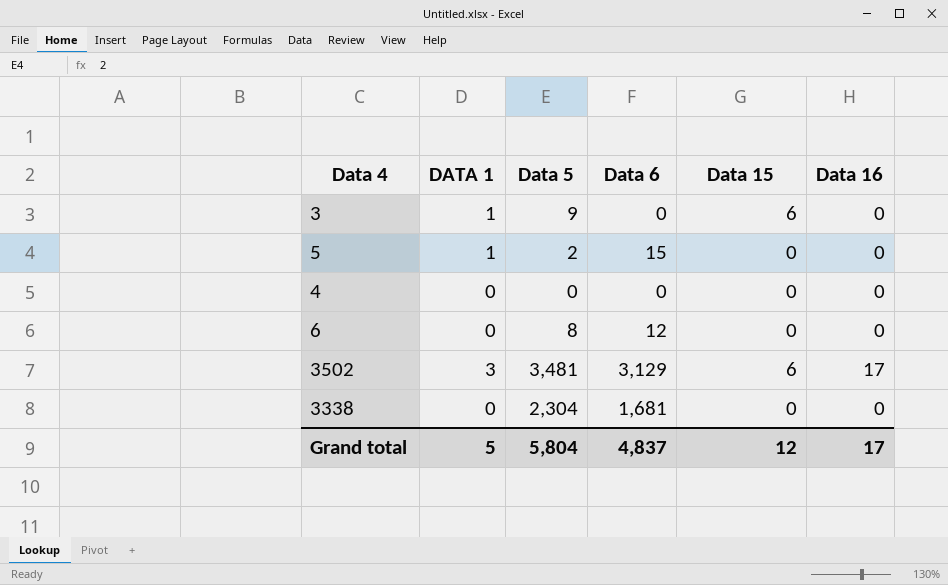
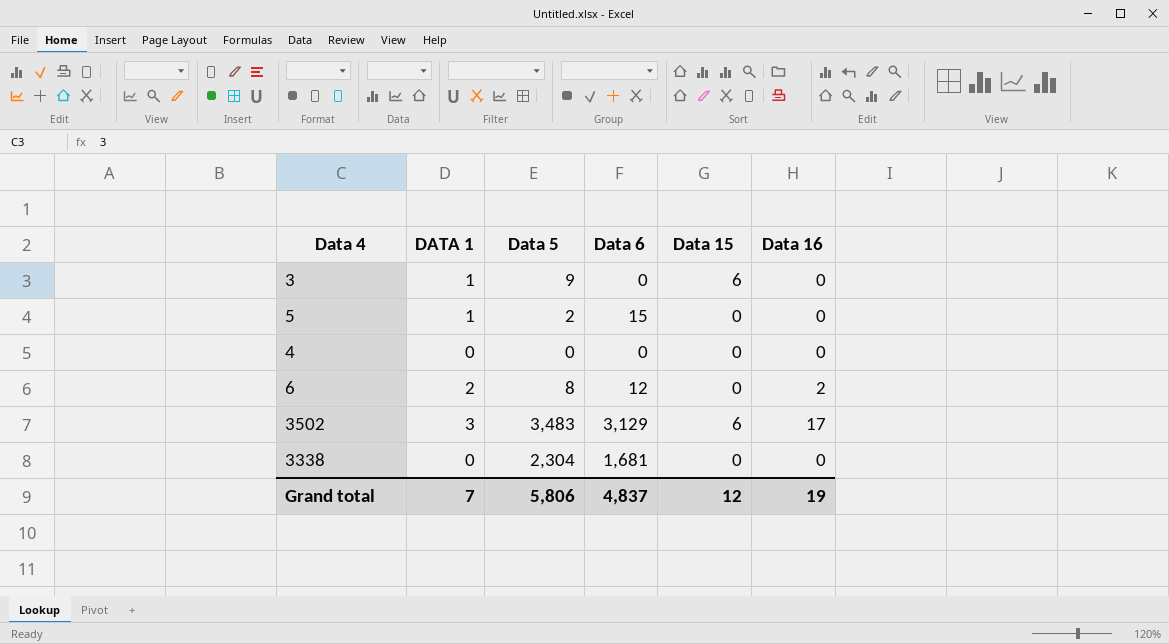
6 | DATA 1: 0 -> 2
6 | Data 16: 0 -> 2
3502 | Data 5: 3,481 -> 3,483
Grand total | DATA 1: 5 -> 7
Grand total | Data 5: 5,804 -> 5,806
Grand total | Data 16: 17 -> 19

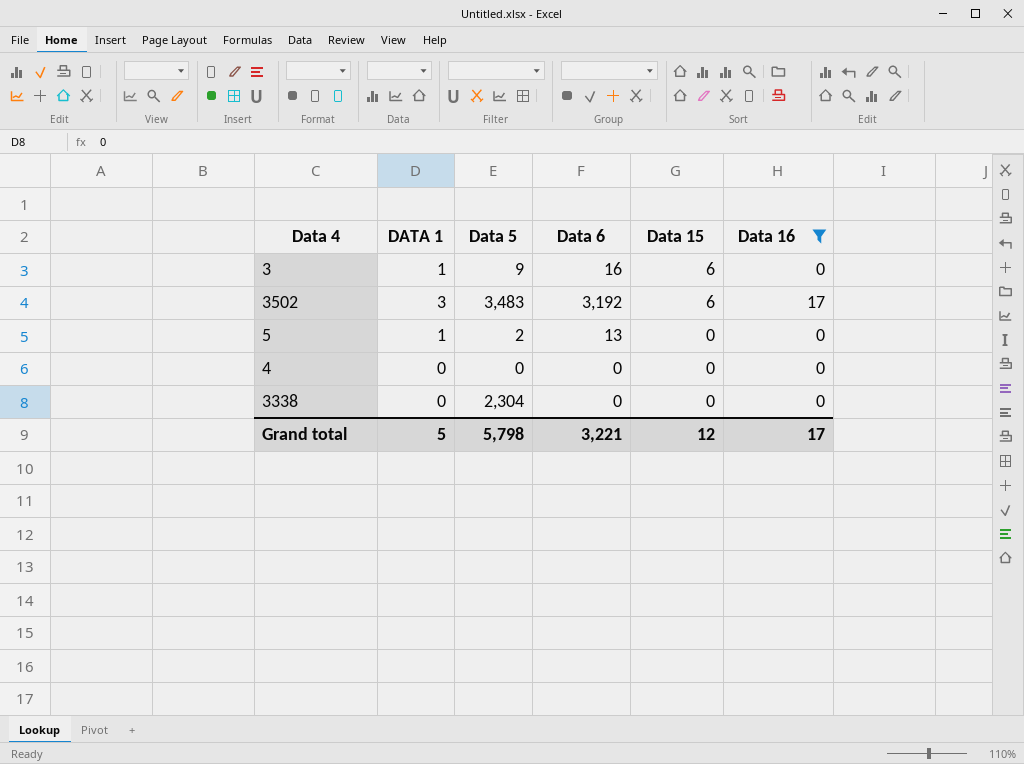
filter: none -> Data 16 != 2
row order: none -> Data 15 descending
3 | Data 6: 0 -> 16
3502 | Data 6: 3,129 -> 3,192
5 | Data 6: 15 -> 13
3338 | Data 6: 1,681 -> 0
Grand total | DATA 1: 7 -> 5
Grand total | Data 5: 5,806 -> 5,798
Grand total | Data 6: 4,837 -> 3,221
Grand total | Data 16: 19 -> 17

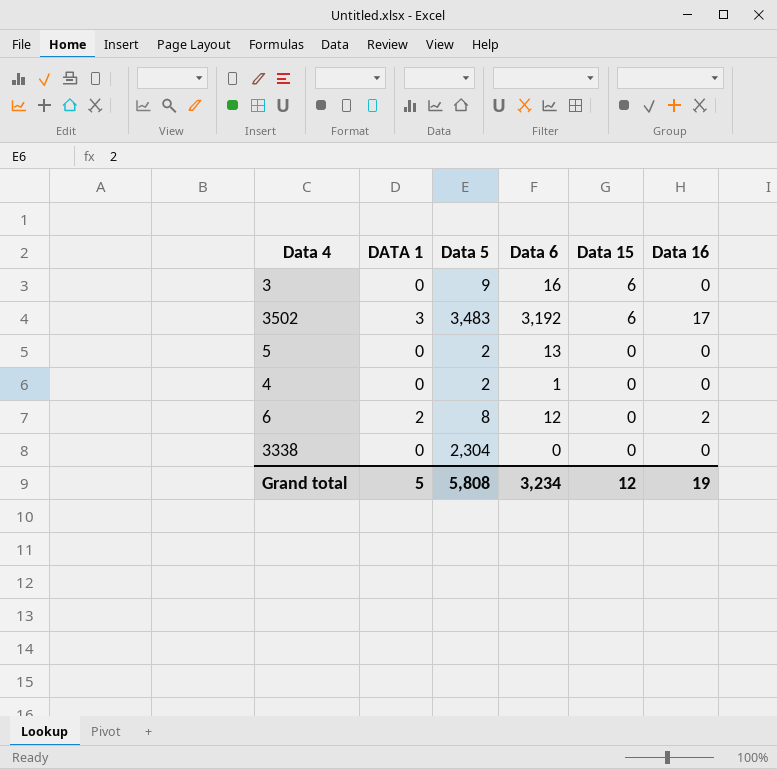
filter: Data 16 != 2 -> none
3 | DATA 1: 1 -> 0
5 | DATA 1: 1 -> 0
4 | Data 5: 0 -> 2
4 | Data 6: 0 -> 1
Grand total | Data 5: 5,798 -> 5,808
Grand total | Data 6: 3,221 -> 3,234
Grand total | Data 16: 17 -> 19

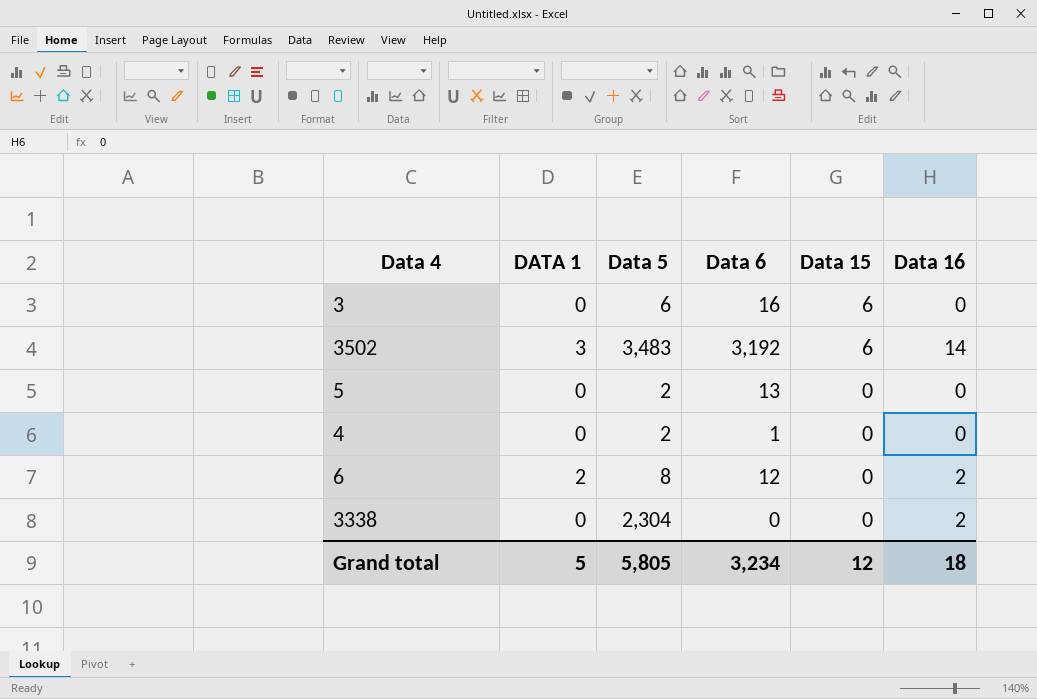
3 | Data 5: 9 -> 6
3502 | Data 16: 17 -> 14
3338 | Data 16: 0 -> 2
Grand total | Data 5: 5,808 -> 5,805
Grand total | Data 16: 19 -> 18

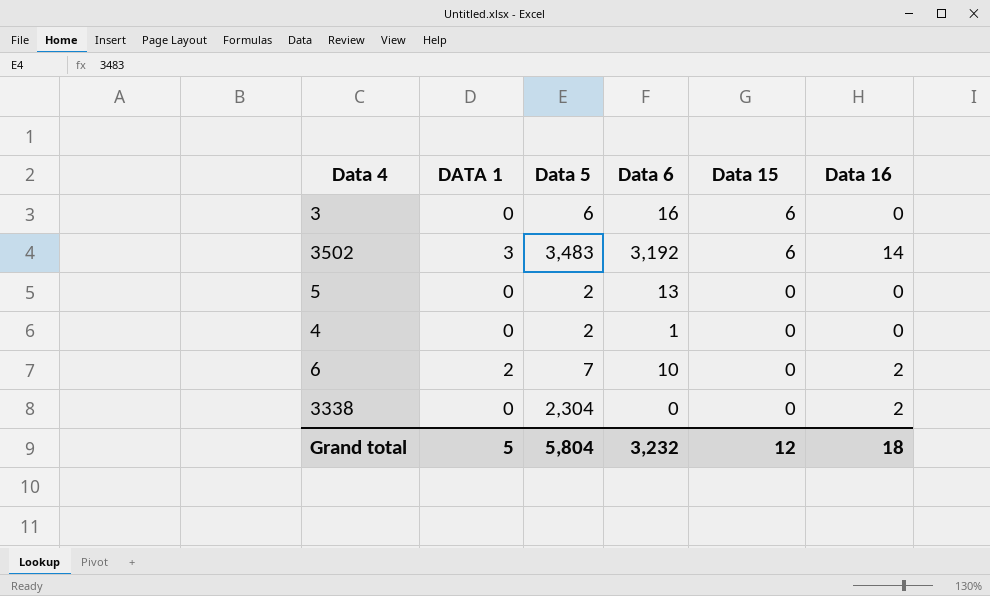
6 | Data 5: 8 -> 7
6 | Data 6: 12 -> 10
Grand total | Data 5: 5,805 -> 5,804
Grand total | Data 6: 3,234 -> 3,232

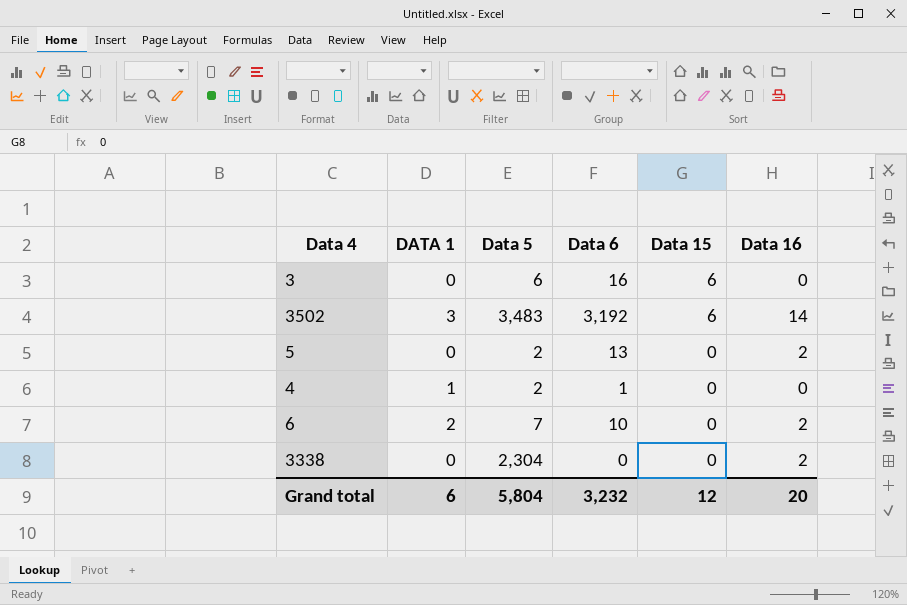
5 | Data 16: 0 -> 2
4 | DATA 1: 0 -> 1
Grand total | DATA 1: 5 -> 6
Grand total | Data 16: 18 -> 20

